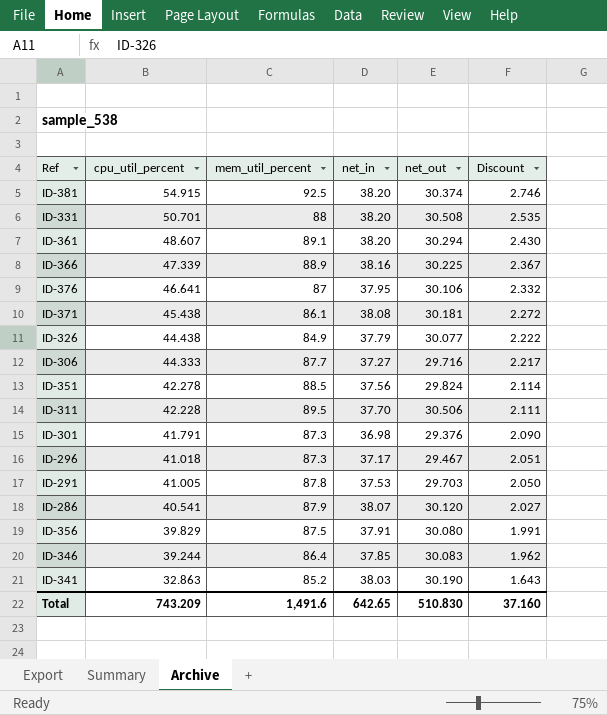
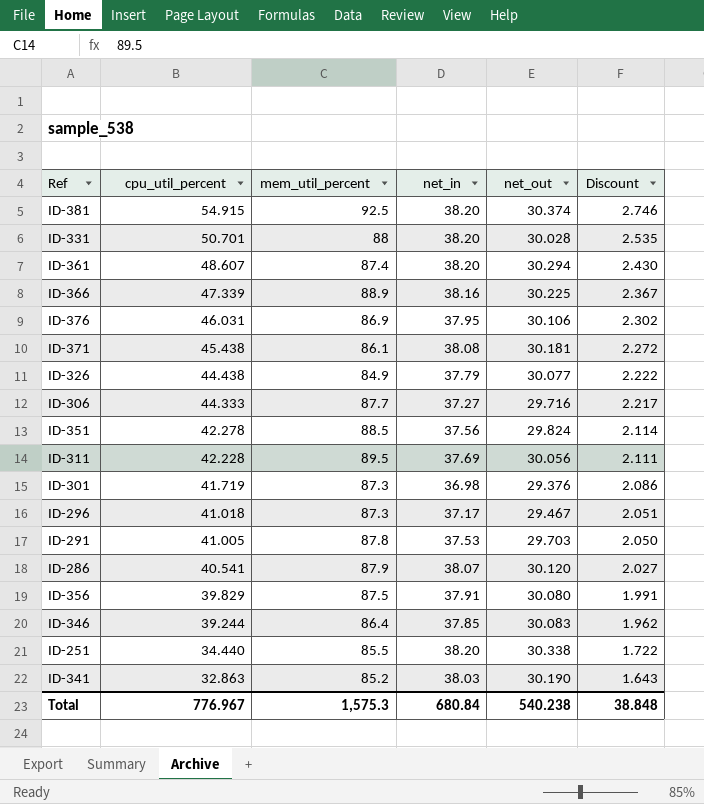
ID-331 | net_out: 30.508 -> 30.028
ID-361 | mem_util_percent: 89.1 -> 87.4
ID-376 | cpu_util_percent: 46.641 -> 46.031
ID-376 | mem_util_percent: 87 -> 86.9
ID-376 | Discount: 2.332 -> 2.302
ID-311 | net_in: 37.70 -> 37.69
ID-311 | net_out: 30.506 -> 30.056
ID-301 | cpu_util_percent: 41.791 -> 41.719
ID-301 | Discount: 2.090 -> 2.086
row ID-251: none -> 34.440 | 85.5 | 38.20 | 30.338 | 1.722
Total | cpu_util_percent: 743.209 -> 776.967
Total | mem_util_percent: 1,491.6 -> 1,575.3
Total | net_in: 642.65 -> 680.84
Total | net_out: 510.830 -> 540.238
Total | Discount: 37.160 -> 38.848

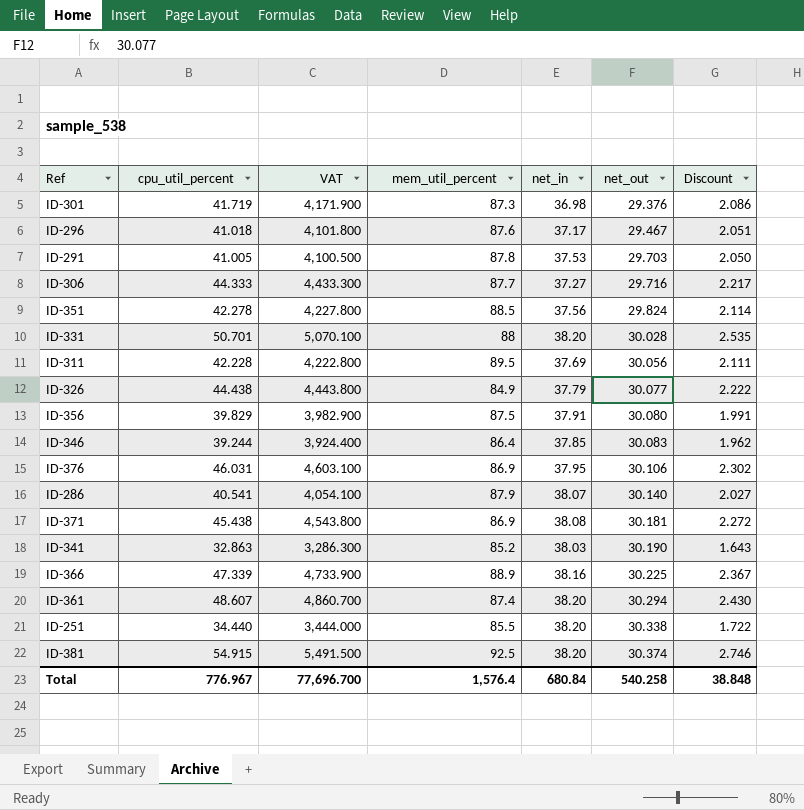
row order: cpu_util_percent descending -> net_out ascending
column VAT | formula: none -> [cpu_util_percent] * 100
ID-296 | mem_util_percent: 87.3 -> 87.6
ID-286 | net_out: 30.120 -> 30.140
ID-371 | mem_util_percent: 86.1 -> 86.9
Total | mem_util_percent: 1,575.3 -> 1,576.4
Total | net_out: 540.238 -> 540.258

